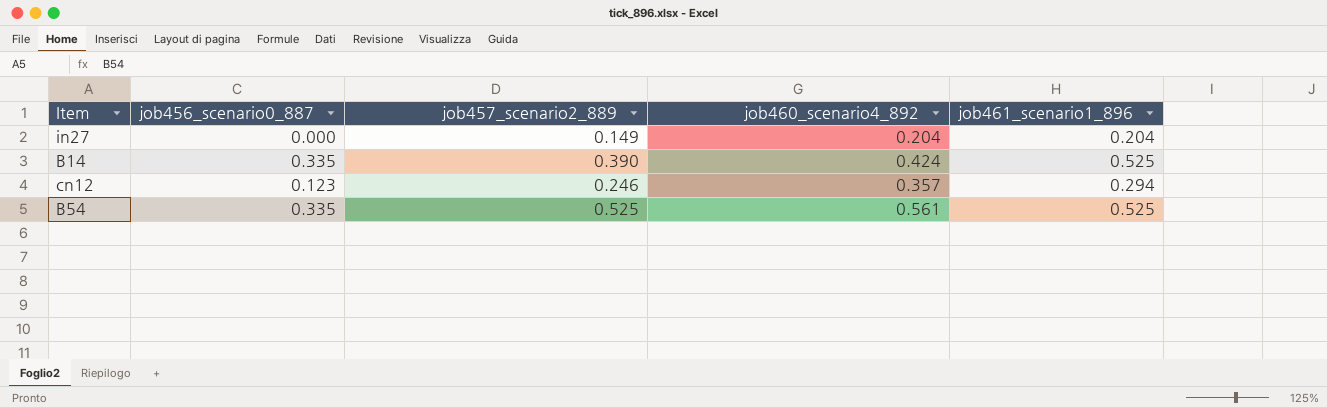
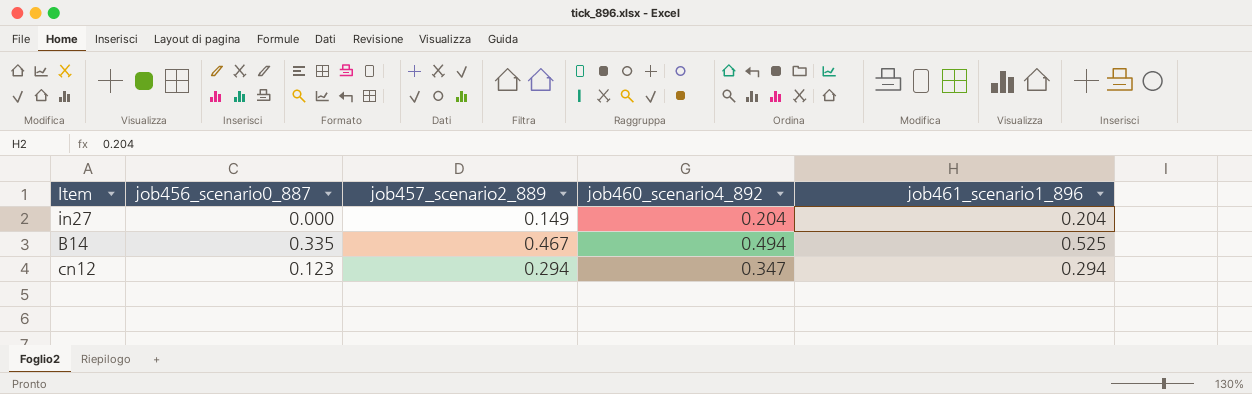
row B54: 0.335 | 0.525 | 0.561 | 0.525 -> none
B14 | job457_scenario2_889: 0.390 -> 0.467
B14 | job460_scenario4_892: 0.424 -> 0.494
cn12 | job457_scenario2_889: 0.246 -> 0.294
cn12 | job460_scenario4_892: 0.357 -> 0.347

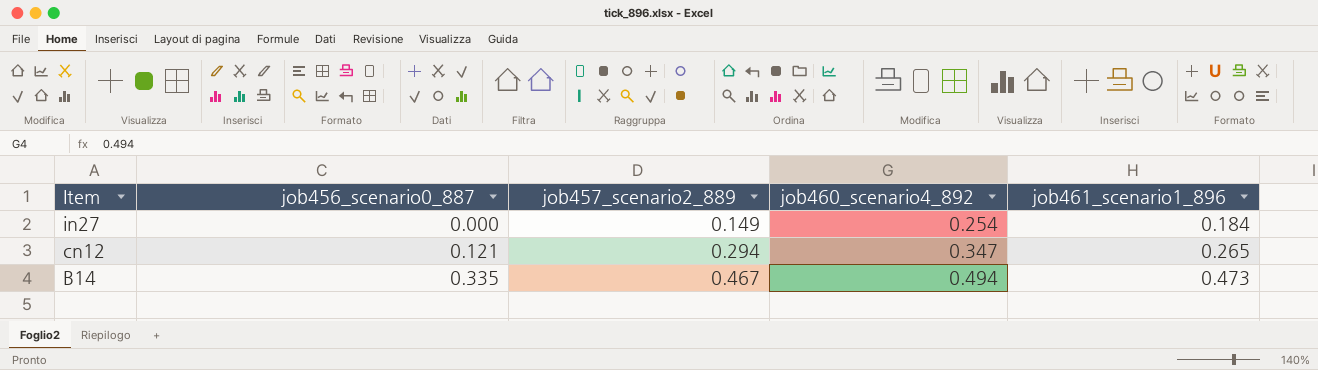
row order: none -> Item descending
in27 | job460_scenario4_892: 0.204 -> 0.254
in27 | job461_scenario1_896: 0.204 -> 0.184
cn12 | job456_scenario0_887: 0.123 -> 0.121
cn12 | job461_scenario1_896: 0.294 -> 0.265
B14 | job461_scenario1_896: 0.525 -> 0.473

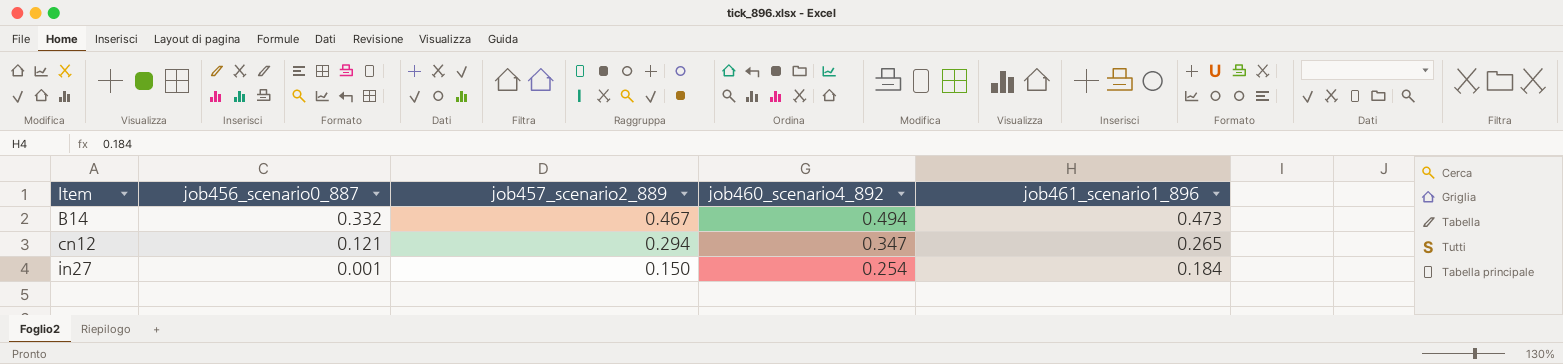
row order: Item descending -> Item ascending
B14 | job456_scenario0_887: 0.335 -> 0.332
in27 | job456_scenario0_887: 0.000 -> 0.001
in27 | job457_scenario2_889: 0.149 -> 0.150

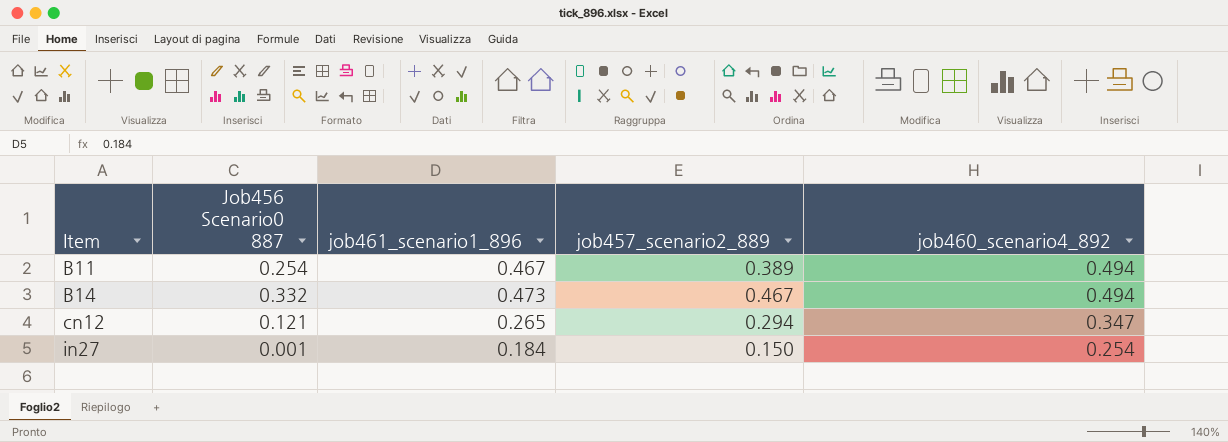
column name: job456_scenario0_887 -> Job456 Scenario0 887
column job461_scenario1_896 | position: 5 -> 3
row B11: none -> 0.254 | 0.467 | 0.389 | 0.494

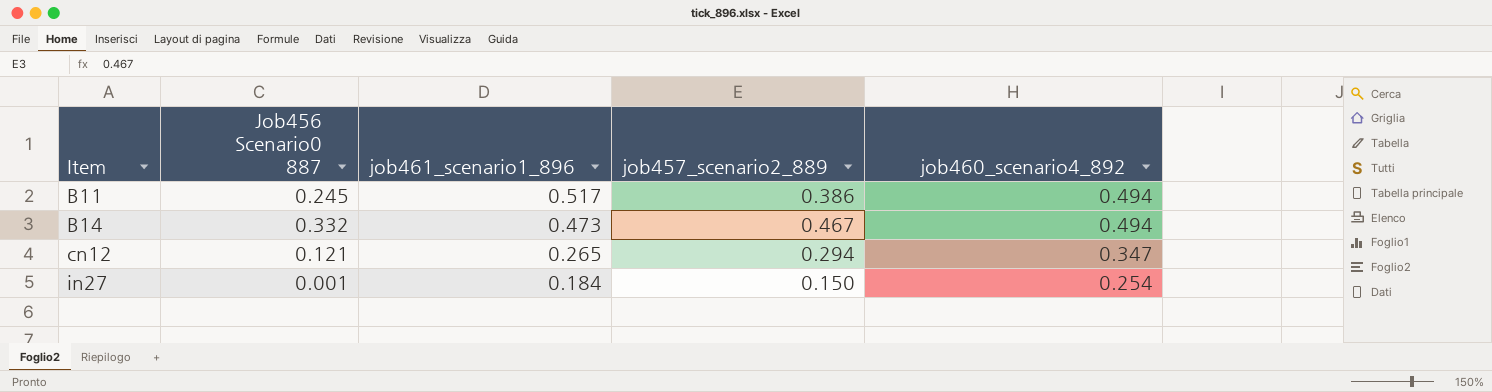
B11 | Job456 Scenario0 887: 0.254 -> 0.245
B11 | job461_scenario1_896: 0.467 -> 0.517
B11 | job457_scenario2_889: 0.389 -> 0.386

